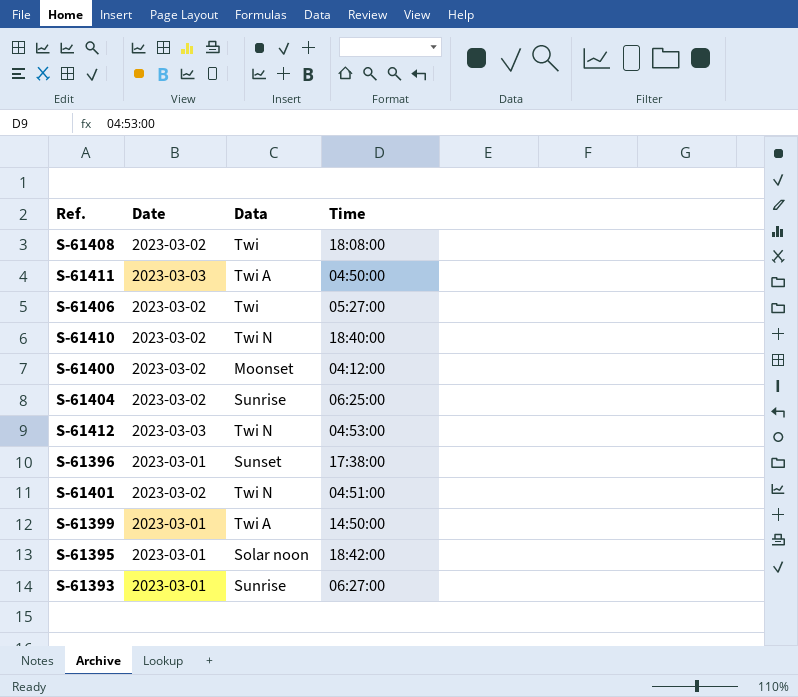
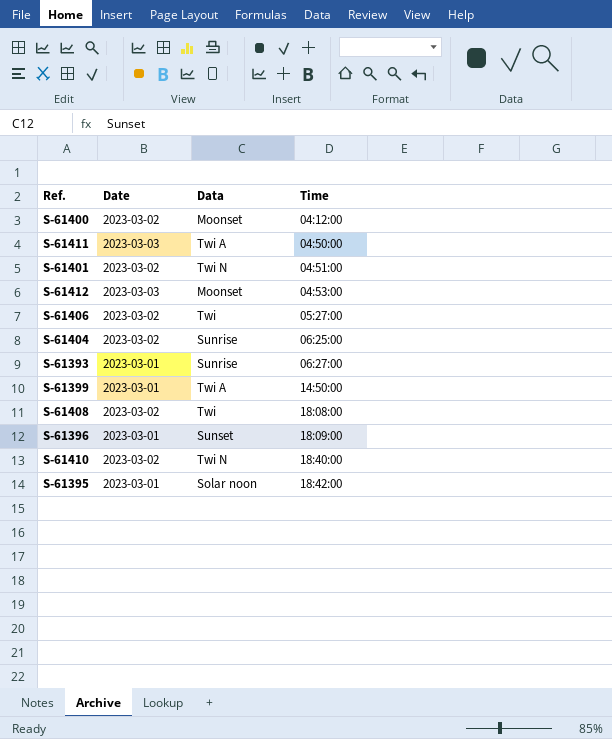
row order: none -> Time ascending
S-61412 | Data: Twi N -> Moonset
S-61396 | Time: 17:38:00 -> 18:09:00

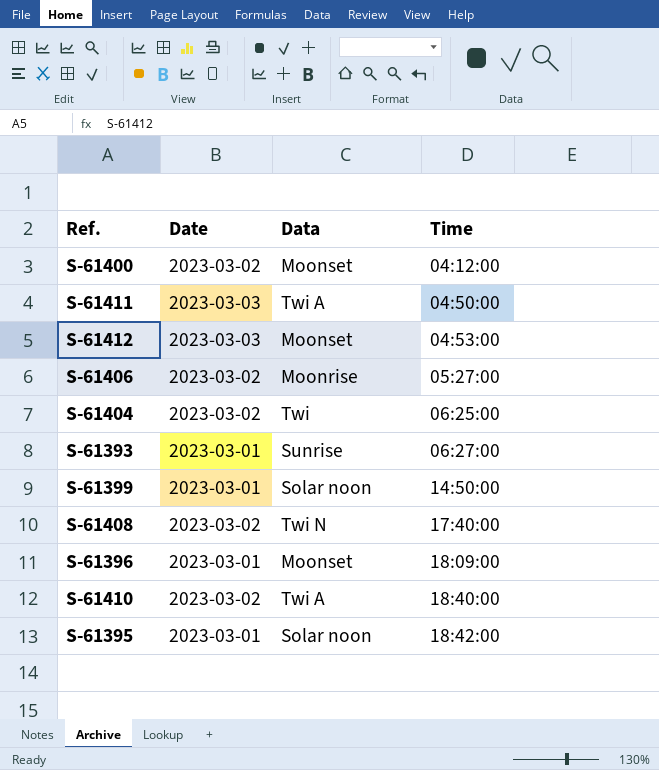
row S-61401: 2023-03-02 | Twi N | 04:51:00 -> none
S-61406 | Data: Twi -> Moonrise
S-61404 | Data: Sunrise -> Twi
S-61399 | Data: Twi A -> Solar noon
S-61408 | Data: Twi -> Twi N
S-61408 | Time: 18:08:00 -> 17:40:00
S-61396 | Data: Sunset -> Moonset
S-61410 | Data: Twi N -> Twi A

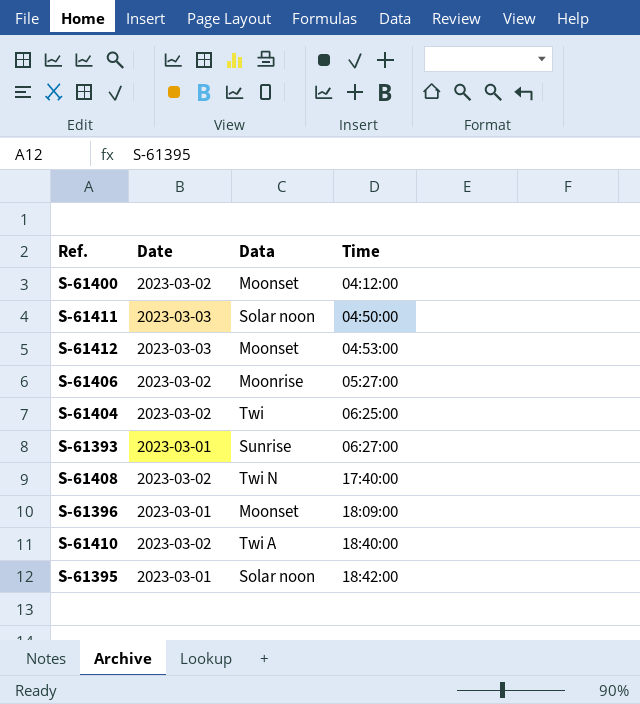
row S-61399: 2023-03-01 | Solar noon | 14:50:00 -> none
S-61411 | Data: Twi A -> Solar noon

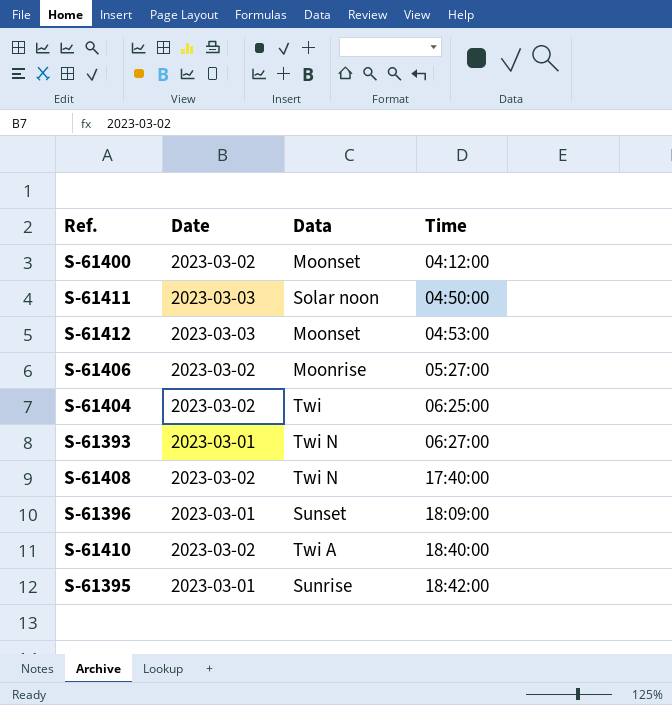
S-61393 | Data: Sunrise -> Twi N
S-61396 | Data: Moonset -> Sunset
S-61395 | Data: Solar noon -> Sunrise

